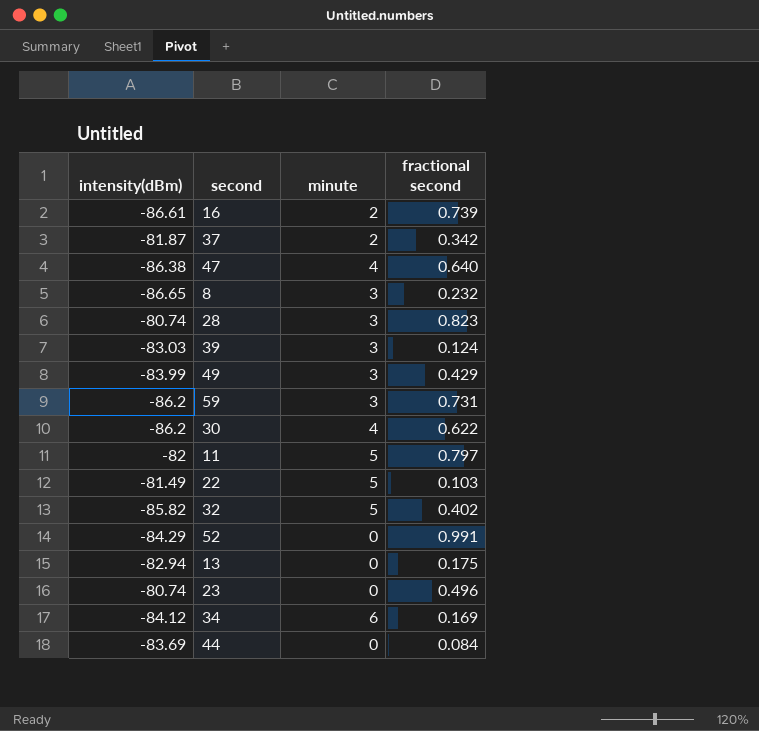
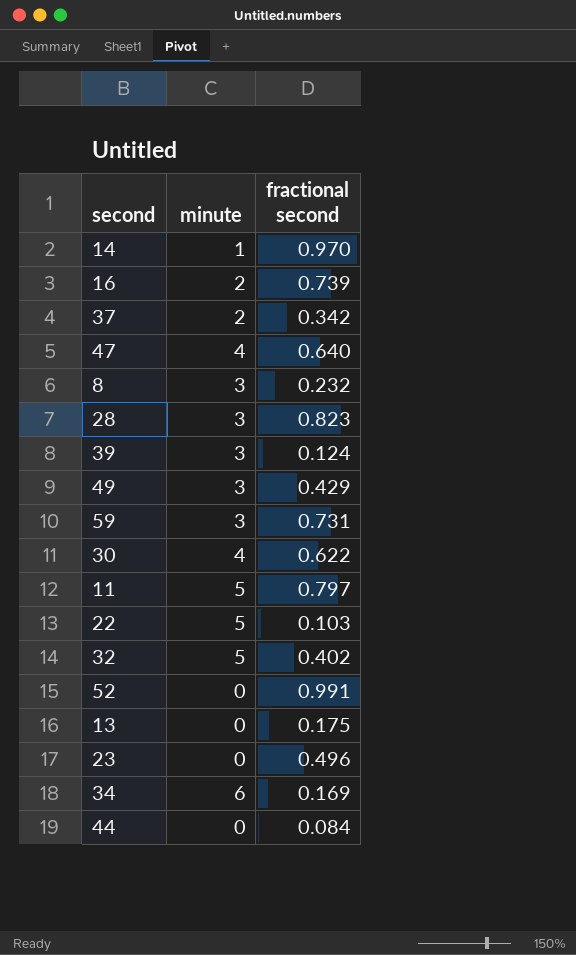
column intensity(dBm) | position: 1 -> none
row 14: none -> 1 | 0.970

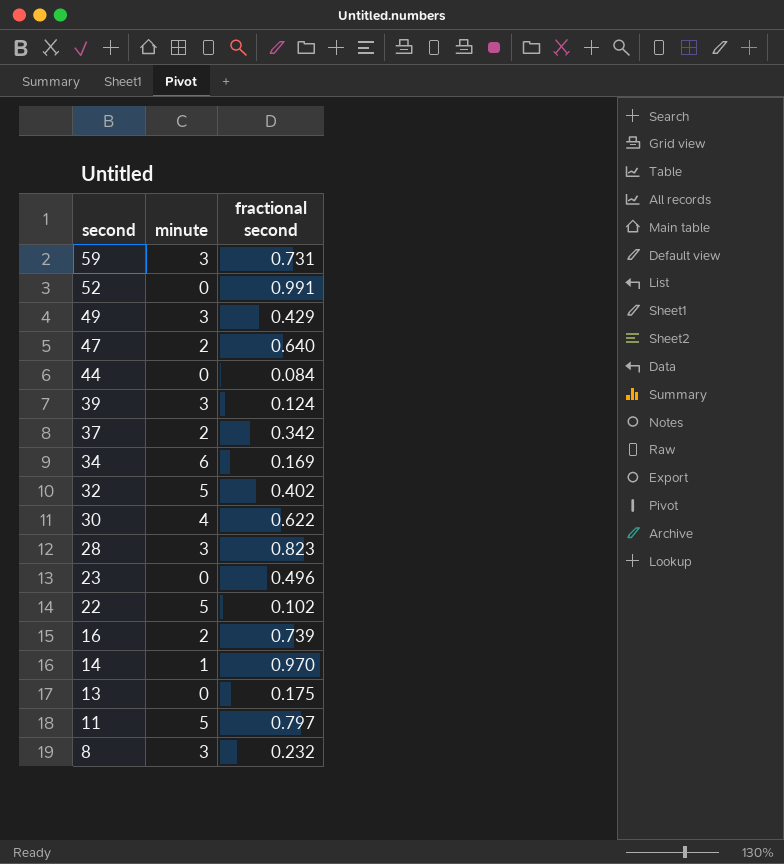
row order: none -> second descending
47 | minute: 4 -> 2
22 | fractional second: 0.103 -> 0.102

